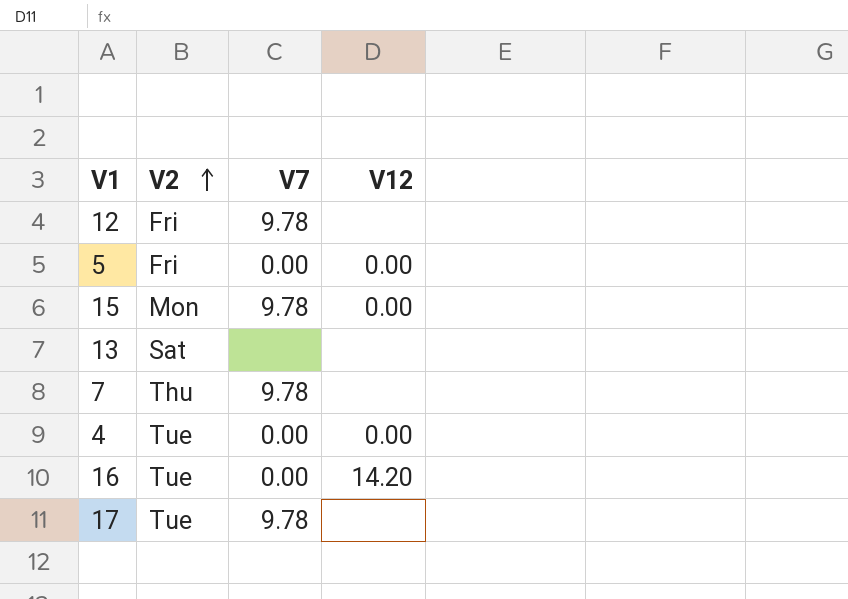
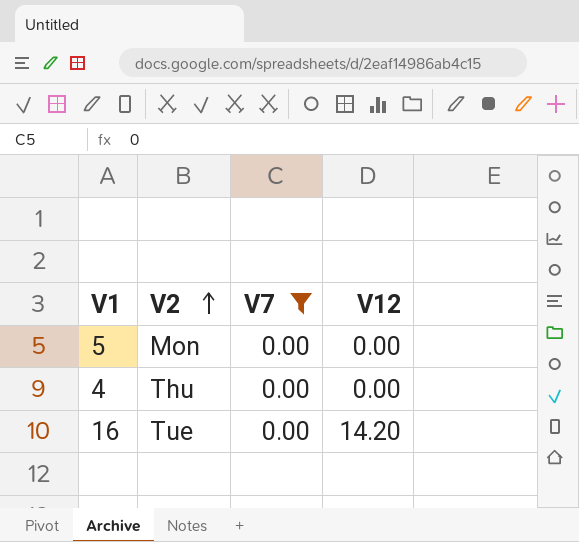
filter: none -> V7 = 0.00
5 | V2: Fri -> Mon
4 | V2: Tue -> Thu

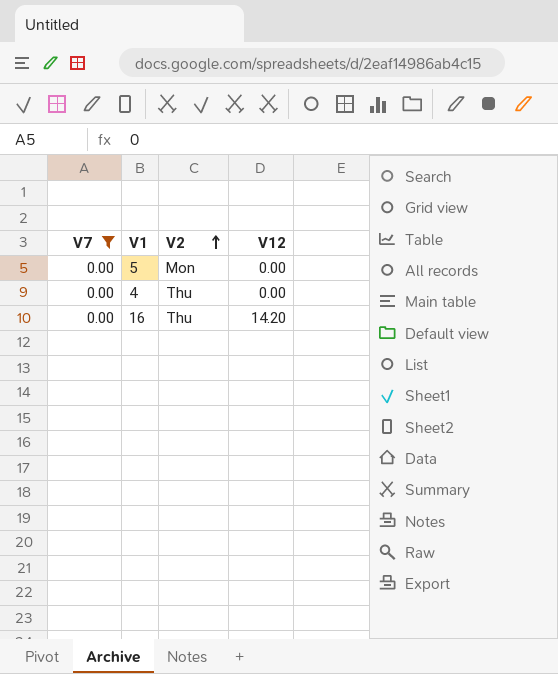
column V7 | position: 3 -> 1
16 | V2: Tue -> Thu

